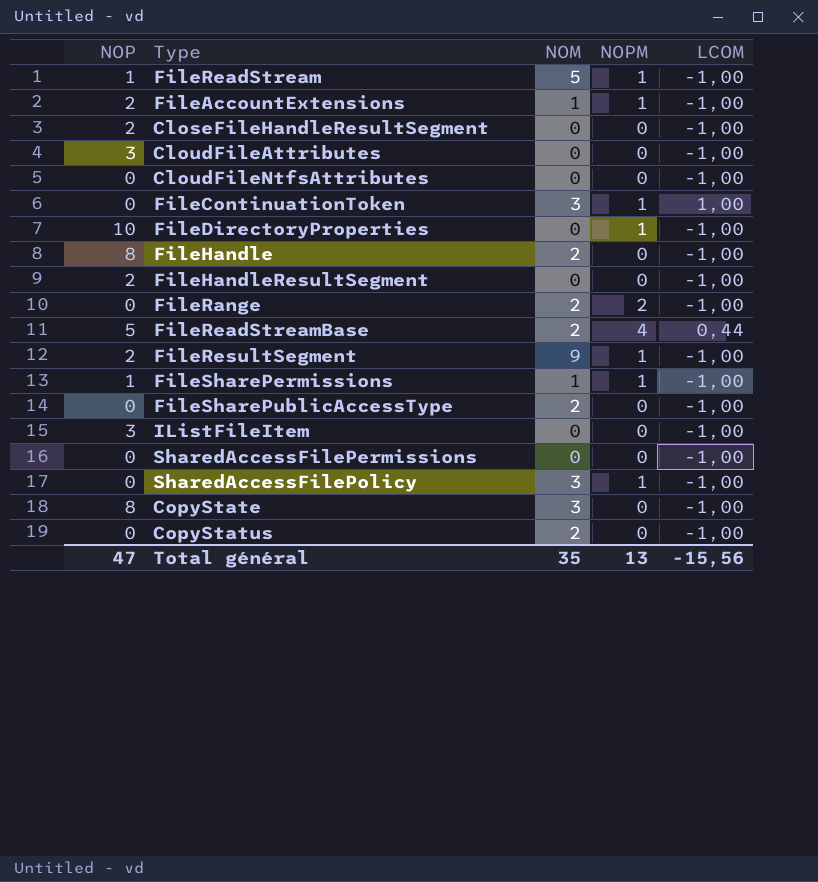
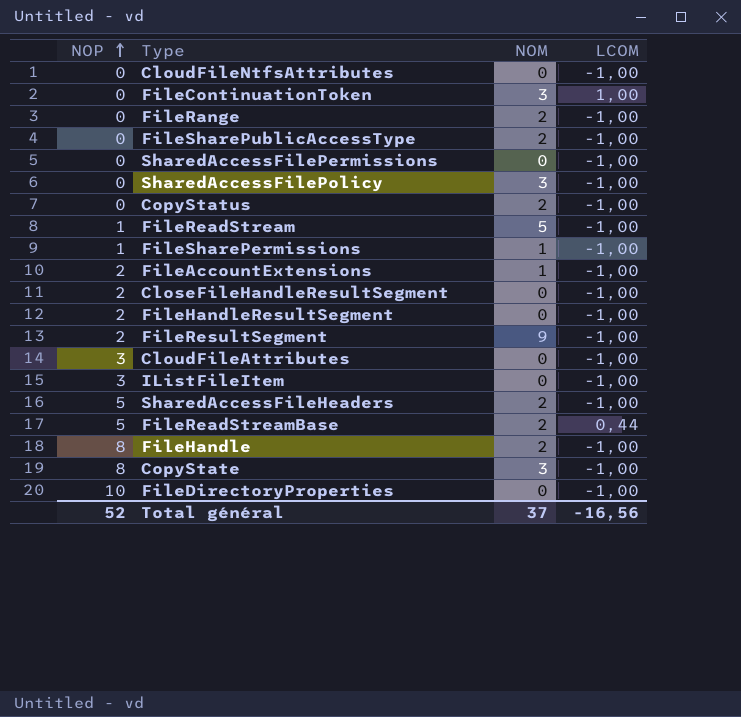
row order: none -> NOP ascending
column NOPM | position: 4 -> none
row SharedAccessFileHeaders: none -> 5 | 2 | -1,00
Total général | NOP: 47 -> 52
Total général | NOM: 35 -> 37
Total général | LCOM: -15,56 -> -16,56

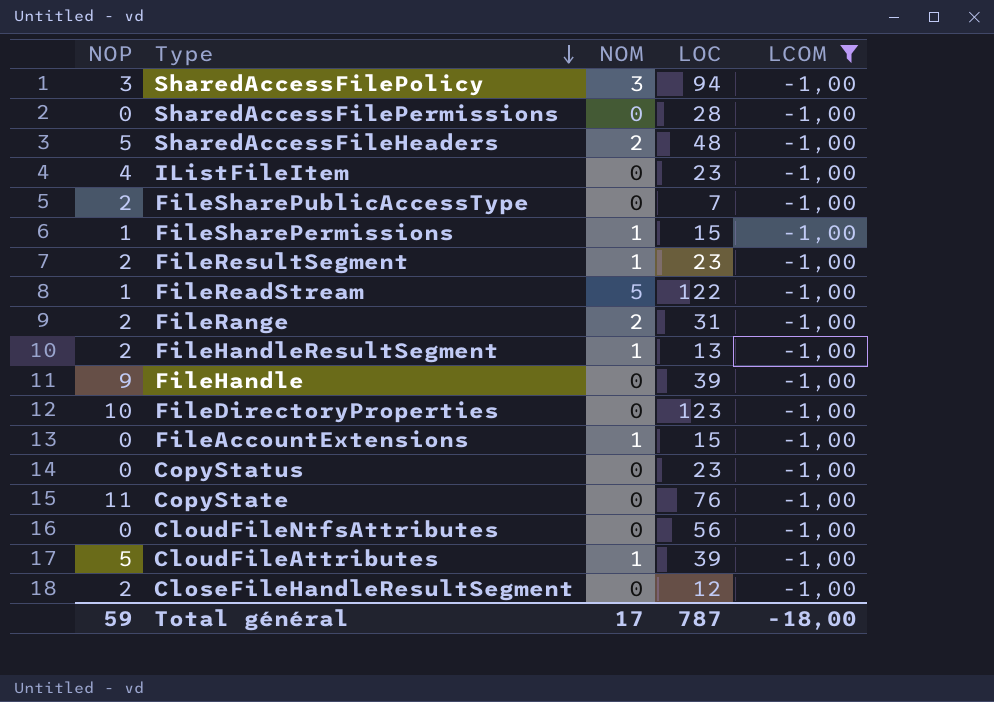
filter: none -> LCOM = -1,00
row order: NOP ascending -> Type descending
column LOC | position: none -> 4
SharedAccessFilePolicy | NOP: 0 -> 3
IListFileItem | NOP: 3 -> 4
FileSharePublicAccessType | NOP: 0 -> 2
FileSharePublicAccessType | NOM: 2 -> 0
FileResultSegment | NOM: 9 -> 1
FileRange | NOP: 0 -> 2
FileHandleResultSegment | NOM: 0 -> 1
FileHandle | NOP: 8 -> 9
FileHandle | NOM: 2 -> 0
FileAccountExtensions | NOP: 2 -> 0
CopyStatus | NOM: 2 -> 0
CopyState | NOP: 8 -> 11
CopyState | NOM: 3 -> 0
CloudFileAttributes | NOP: 3 -> 5
CloudFileAttributes | NOM: 0 -> 1
Total général | NOP: 52 -> 59
Total général | NOM: 37 -> 17
Total général | LCOM: -16,56 -> -18,00

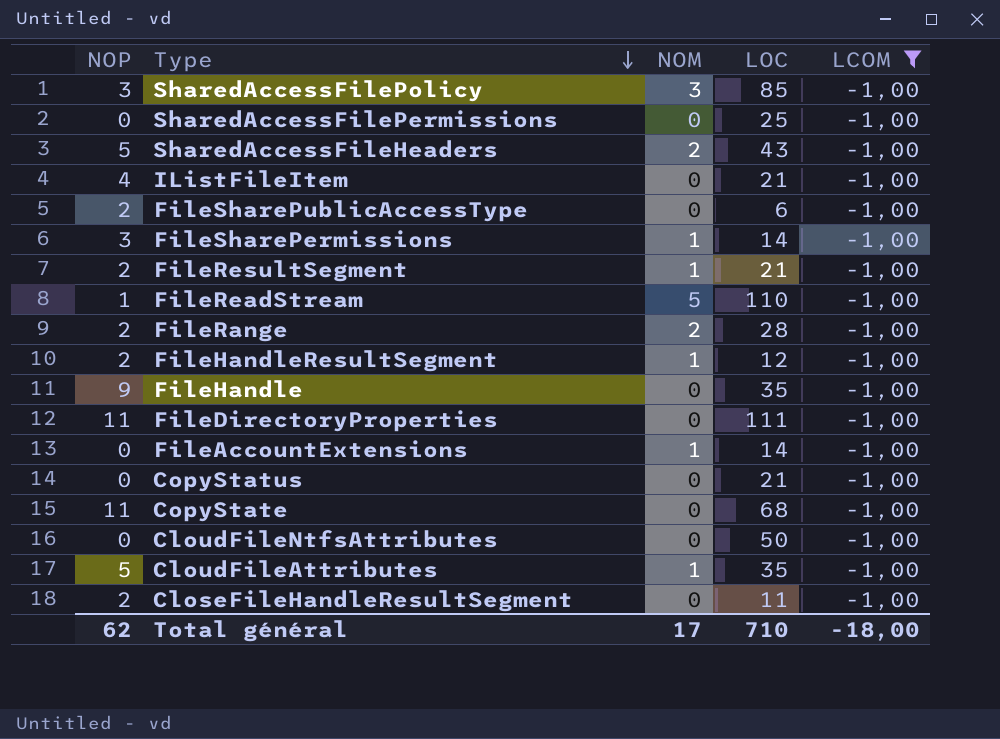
SharedAccessFilePolicy | LOC: 94 -> 85
SharedAccessFilePermissions | LOC: 28 -> 25
SharedAccessFileHeaders | LOC: 48 -> 43
IListFileItem | LOC: 23 -> 21
FileSharePublicAccessType | LOC: 7 -> 6
FileSharePermissions | NOP: 1 -> 3
FileSharePermissions | LOC: 15 -> 14
FileResultSegment | LOC: 23 -> 21
FileReadStream | LOC: 122 -> 110
FileRange | LOC: 31 -> 28
FileHandleResultSegment | LOC: 13 -> 12
FileHandle | LOC: 39 -> 35
FileDirectoryProperties | NOP: 10 -> 11
FileDirectoryProperties | LOC: 123 -> 111
FileAccountExtensions | LOC: 15 -> 14
CopyStatus | LOC: 23 -> 21
CopyState | LOC: 76 -> 68
CloudFileNtfsAttributes | LOC: 56 -> 50
CloudFileAttributes | LOC: 39 -> 35
CloseFileHandleResultSegment | LOC: 12 -> 11
Total général | NOP: 59 -> 62
Total général | LOC: 787 -> 710

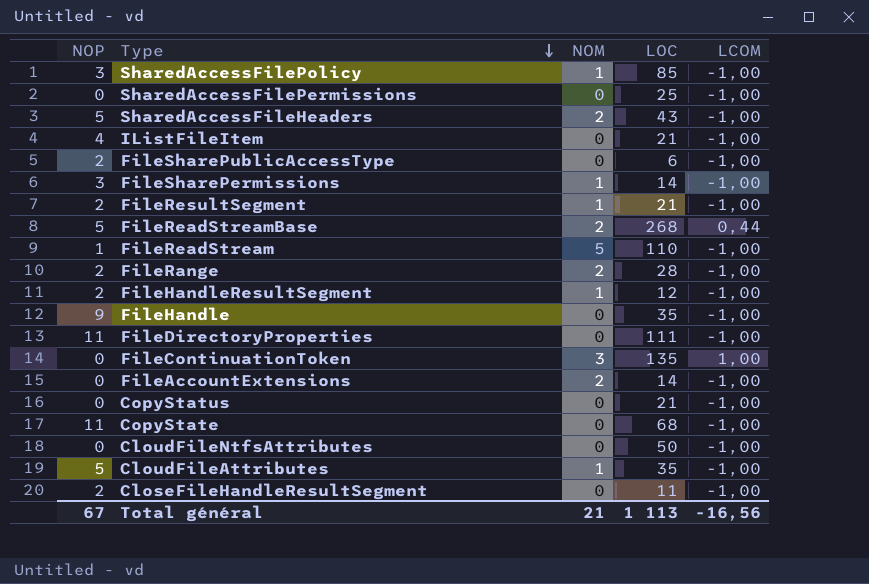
filter: LCOM = -1,00 -> none
SharedAccessFilePolicy | NOM: 3 -> 1
FileAccountExtensions | NOM: 1 -> 2
Total général | NOP: 62 -> 67
Total général | NOM: 17 -> 21
Total général | LOC: 710 -> 1 113
Total général | LCOM: -18,00 -> -16,56

